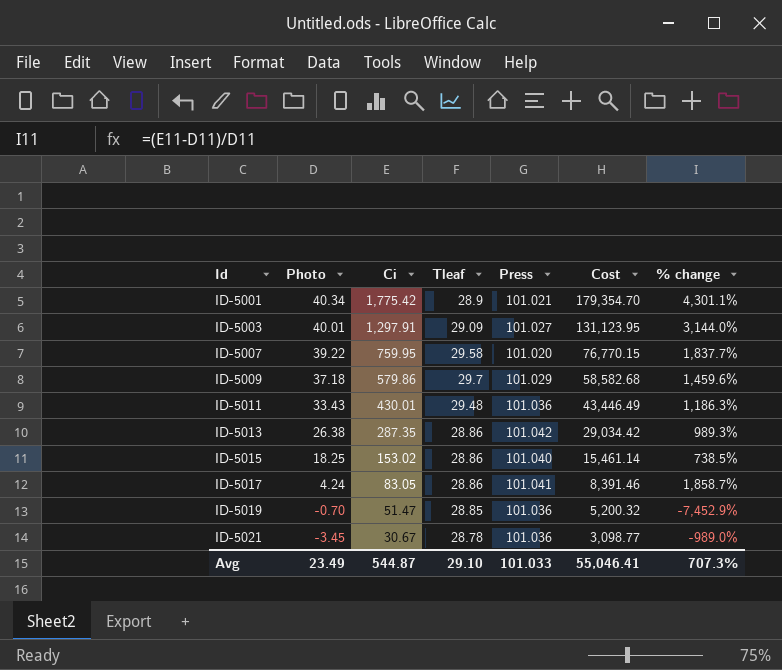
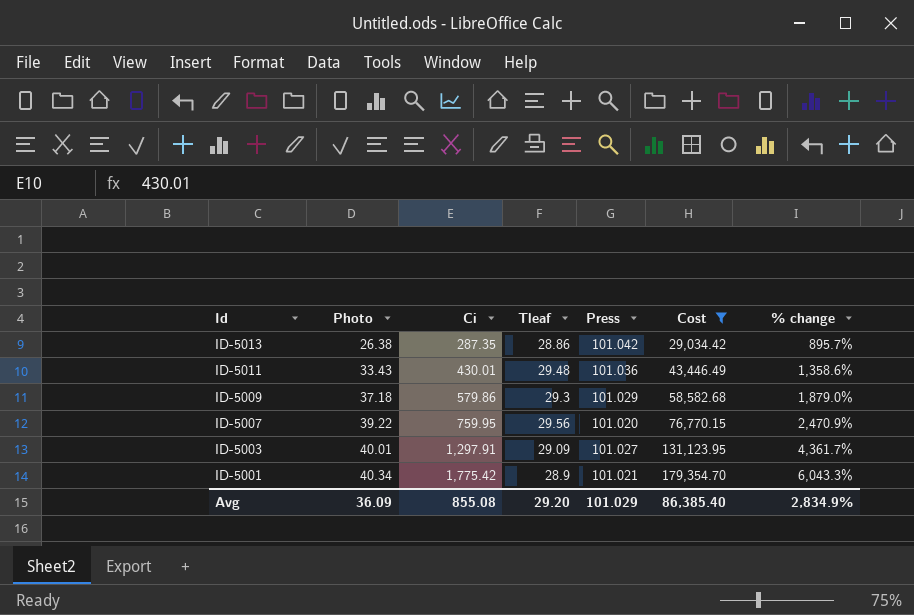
filter: none -> Cost >= 29,034.42
row order: Id ascending -> Id descending
column % change | formula: ([Ci] - [Photo]) / [Photo] -> ([Ci] - [Tleaf]) / [Tleaf]
ID-5009 | Tleaf: 29.7 -> 29.3
ID-5007 | Tleaf: 29.58 -> 29.56
Avg | Photo: 23.49 -> 36.09
Avg | Ci: 544.87 -> 855.08
Avg | Tleaf: 29.10 -> 29.20
Avg | Press: 101.033 -> 101.029
Avg | Cost: 55,046.41 -> 86,385.40
Avg | % change: 707.3% -> 2,834.9%

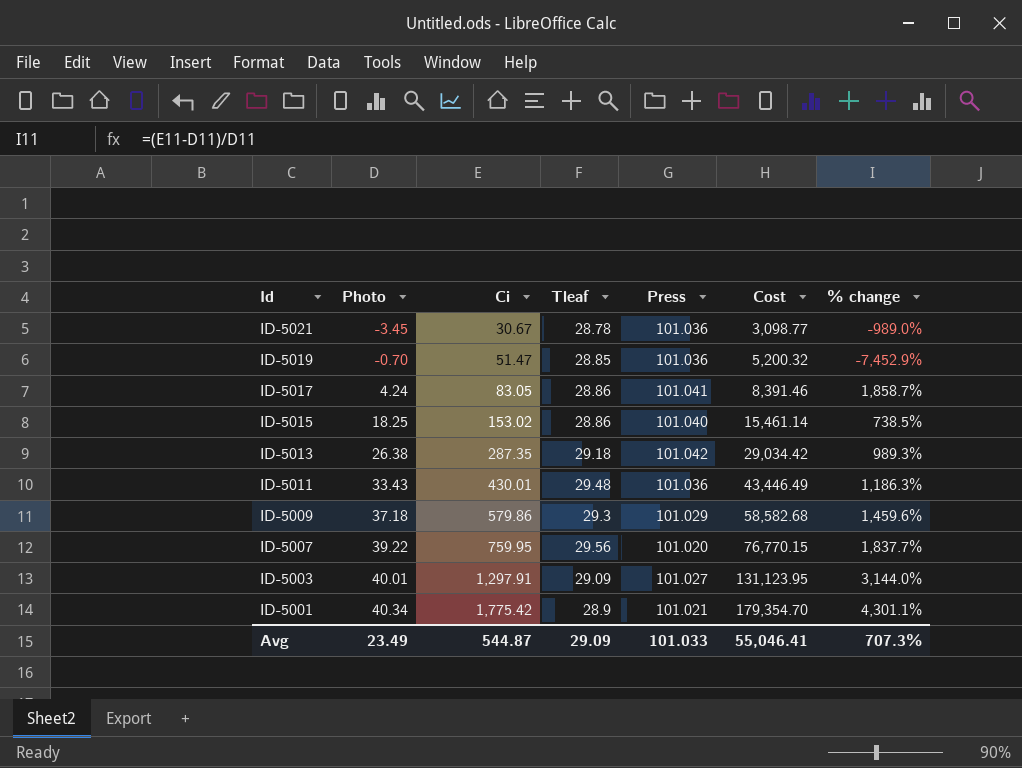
filter: Cost >= 29,034.42 -> none
column % change | formula: ([Ci] - [Tleaf]) / [Tleaf] -> ([Ci] - [Photo]) / [Photo]
ID-5013 | Tleaf: 28.86 -> 29.18
Avg | Photo: 36.09 -> 23.49
Avg | Ci: 855.08 -> 544.87
Avg | Tleaf: 29.20 -> 29.09
Avg | Press: 101.029 -> 101.033
Avg | Cost: 86,385.40 -> 55,046.41
Avg | % change: 2,834.9% -> 707.3%

